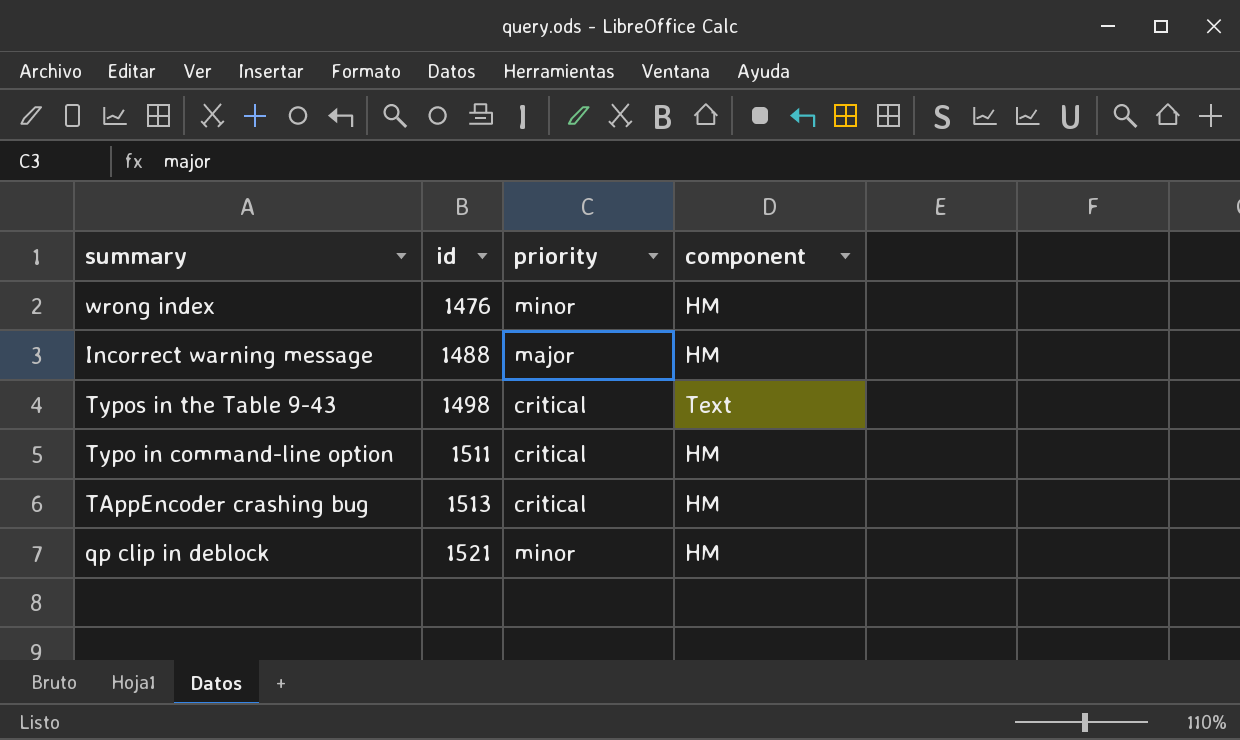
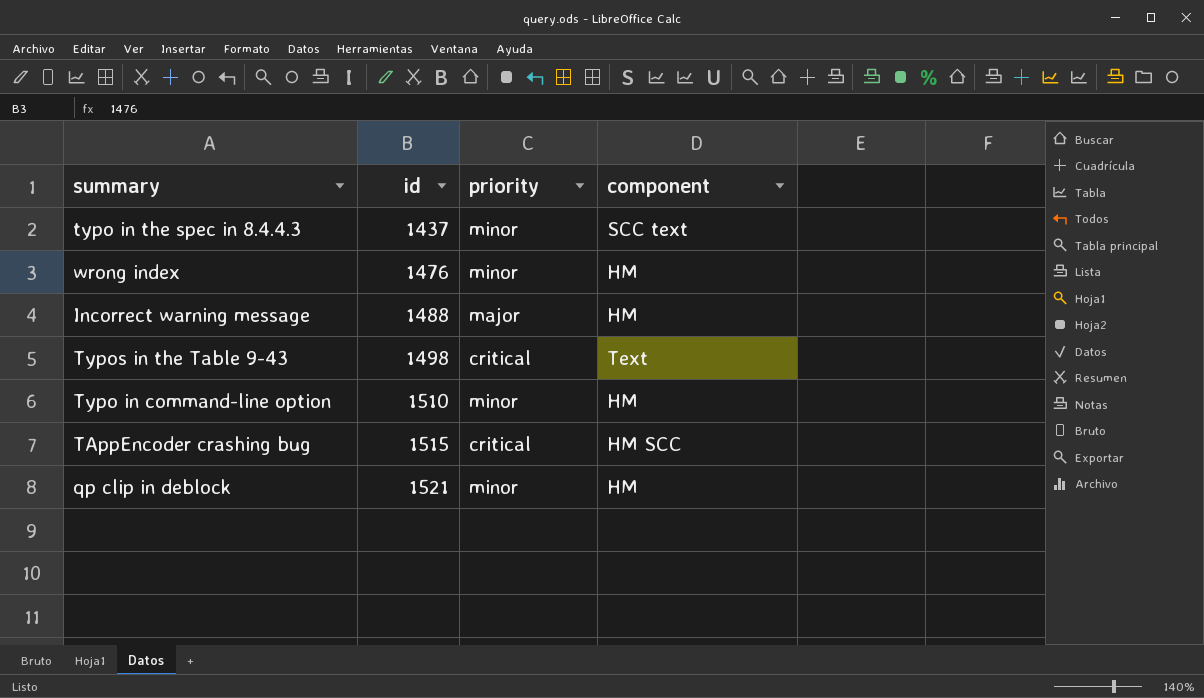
row typo in the spec in 8.4.4.3: none -> 1437 | minor | SCC text
Typo in command-line option | id: 1511 -> 1510
Typo in command-line option | priority: critical -> minor
TAppEncoder crashing bug | id: 1513 -> 1515
TAppEncoder crashing bug | component: HM -> HM SCC

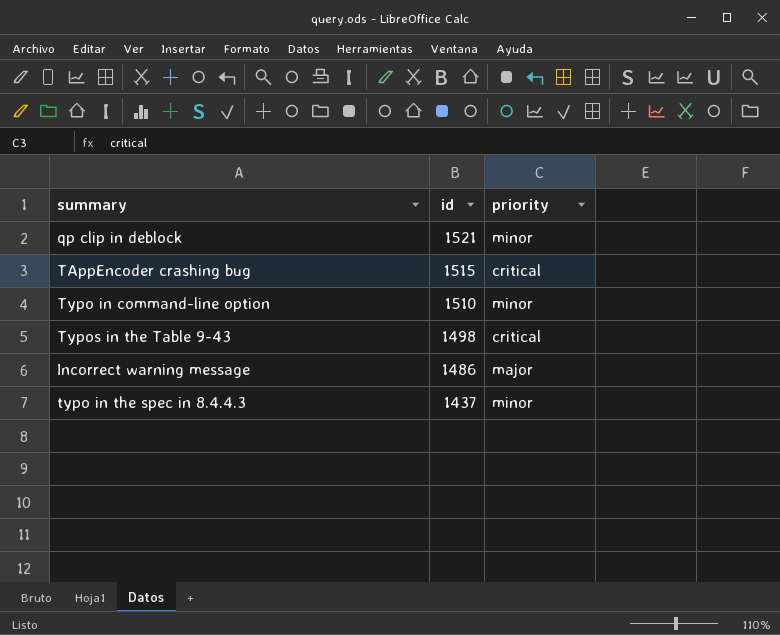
row order: id ascending -> id descending
column component | position: 4 -> none
row wrong index: 1476 | minor | HM -> none
Incorrect warning message | id: 1488 -> 1486

